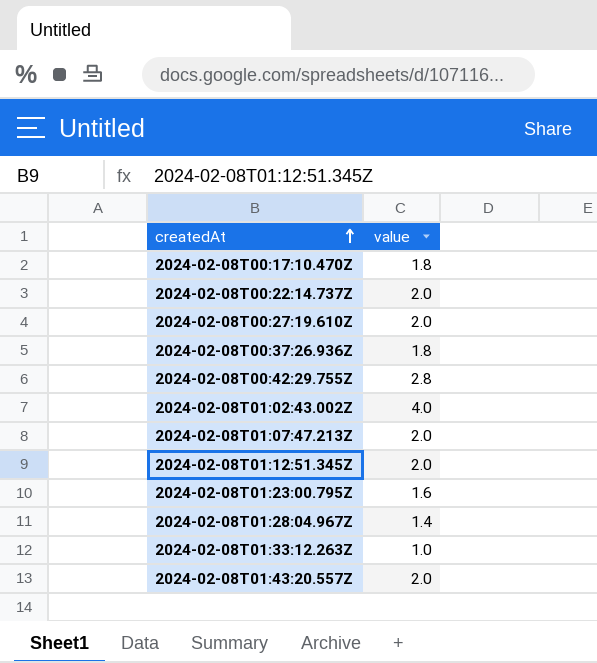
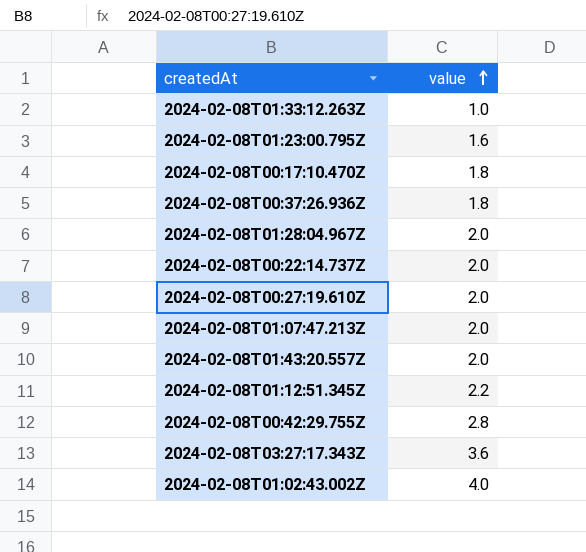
row order: createdAt ascending -> value ascending
2024-02-08T01:28:04.967Z | value: 1.4 -> 2.0
2024-02-08T01:12:51.345Z | value: 2.0 -> 2.2
row 2024-02-08T03:27:17.343Z: none -> 3.6

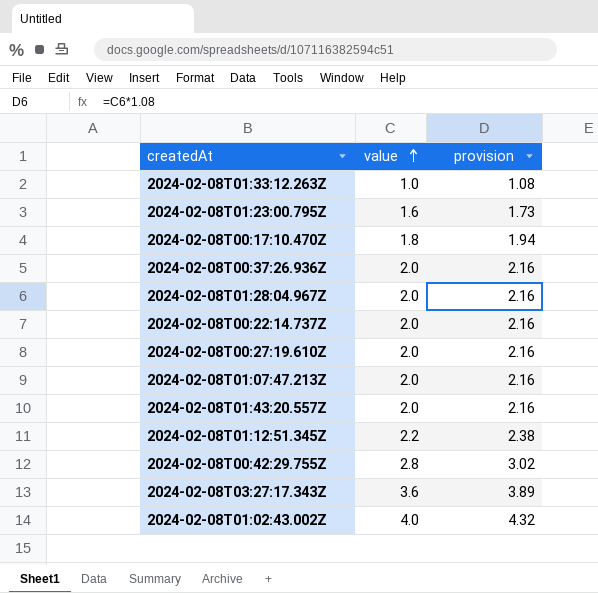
column provision | formula: none -> [value] * 1.08
2024-02-08T00:37:26.936Z | value: 1.8 -> 2.0

